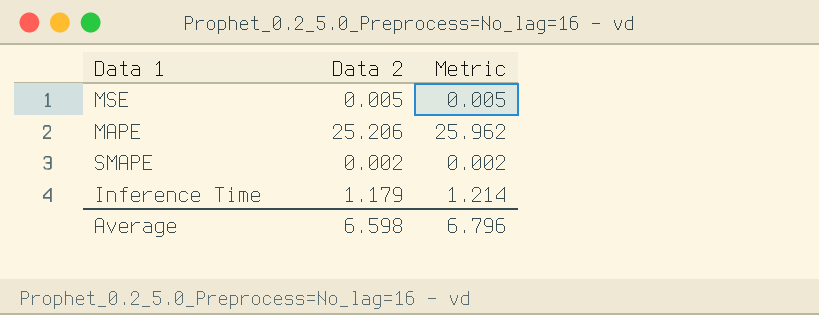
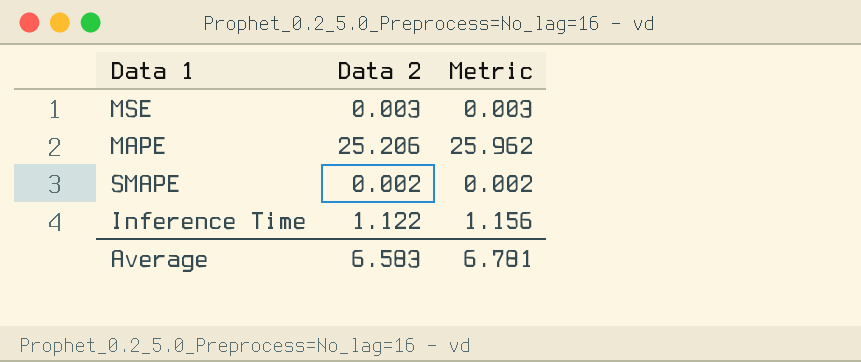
MSE | Data 2: 0.005 -> 0.003
MSE | Metric: 0.005 -> 0.003
Inference Time | Data 2: 1.179 -> 1.122
Inference Time | Metric: 1.214 -> 1.156
Average | Data 2: 6.598 -> 6.583
Average | Metric: 6.796 -> 6.781

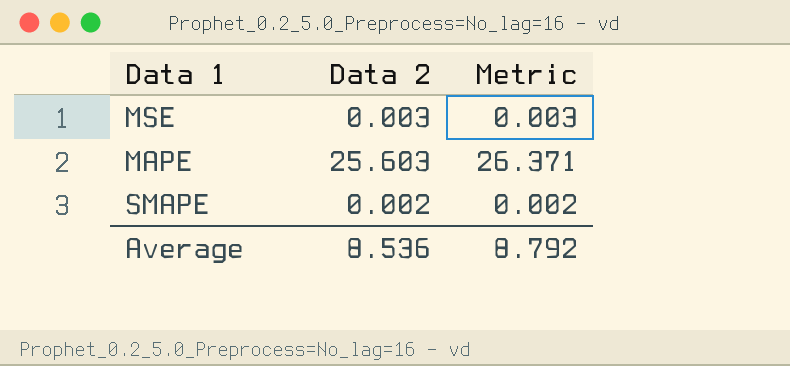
row Inference Time: 1.122 | 1.156 -> none
MAPE | Data 2: 25.206 -> 25.603
MAPE | Metric: 25.962 -> 26.371
Average | Data 2: 6.583 -> 8.536
Average | Metric: 6.781 -> 8.792

